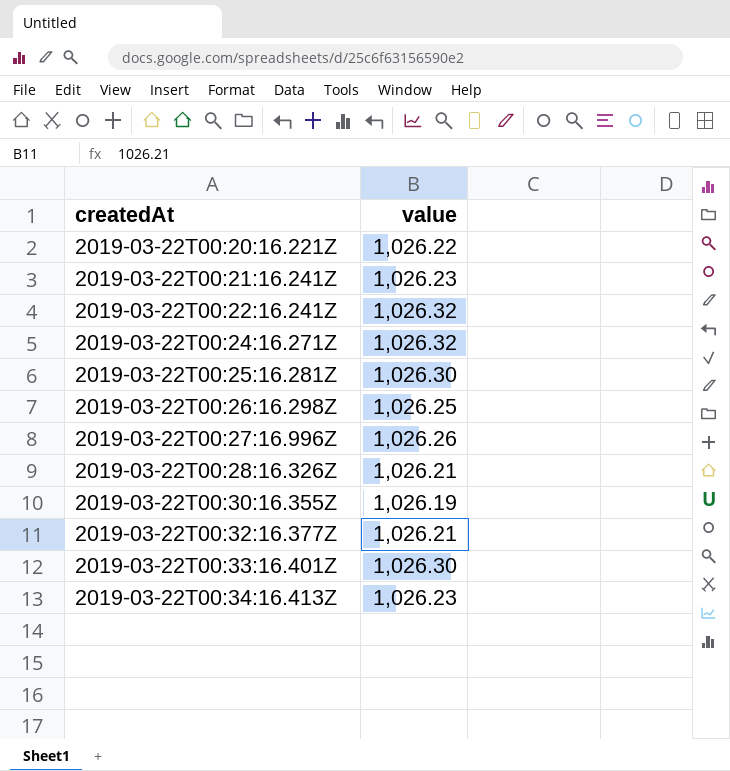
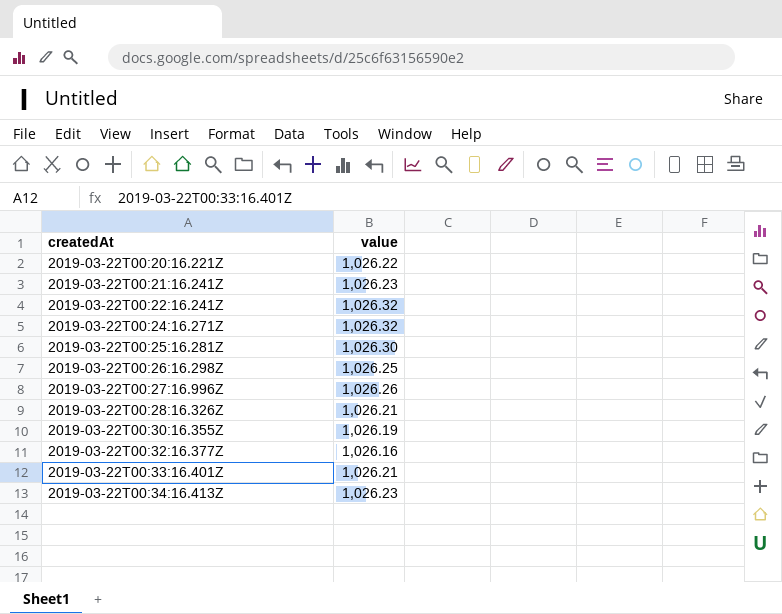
2019-03-22T00:32:16.377Z | value: 1,026.21 -> 1,026.16
2019-03-22T00:33:16.401Z | value: 1,026.30 -> 1,026.21

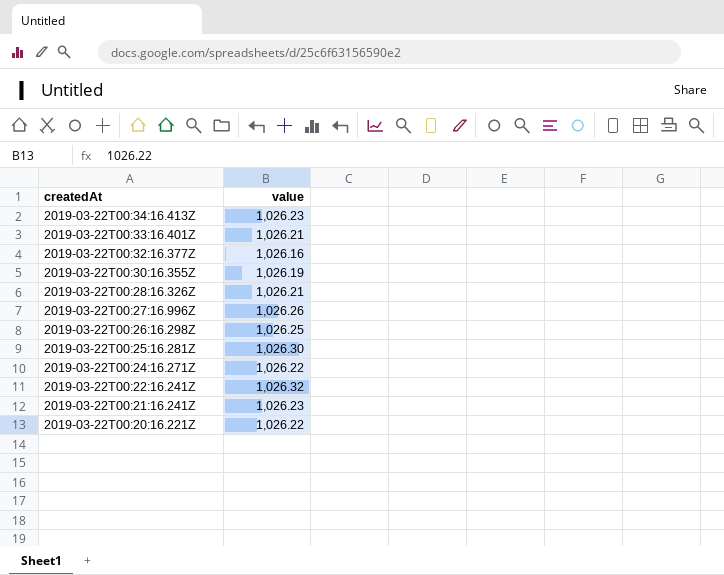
row order: createdAt ascending -> createdAt descending
2019-03-22T00:24:16.271Z | value: 1,026.32 -> 1,026.22

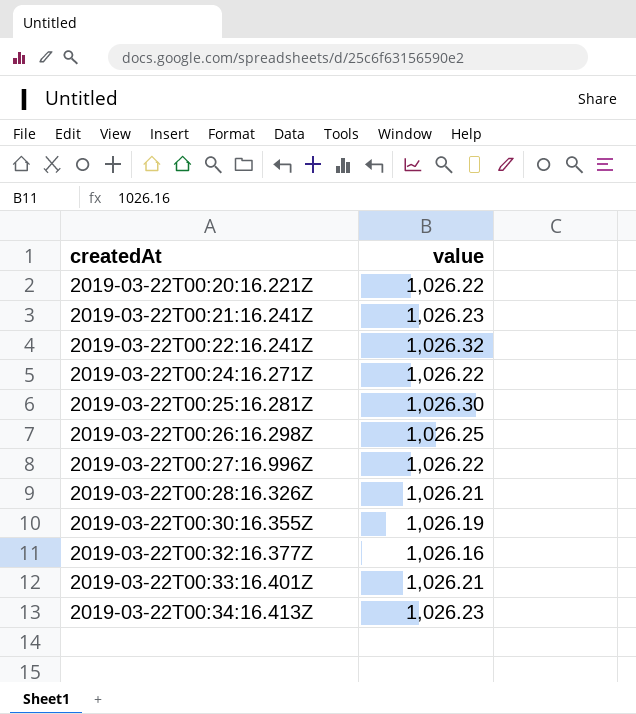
row order: createdAt descending -> createdAt ascending
2019-03-22T00:27:16.996Z | value: 1,026.26 -> 1,026.22

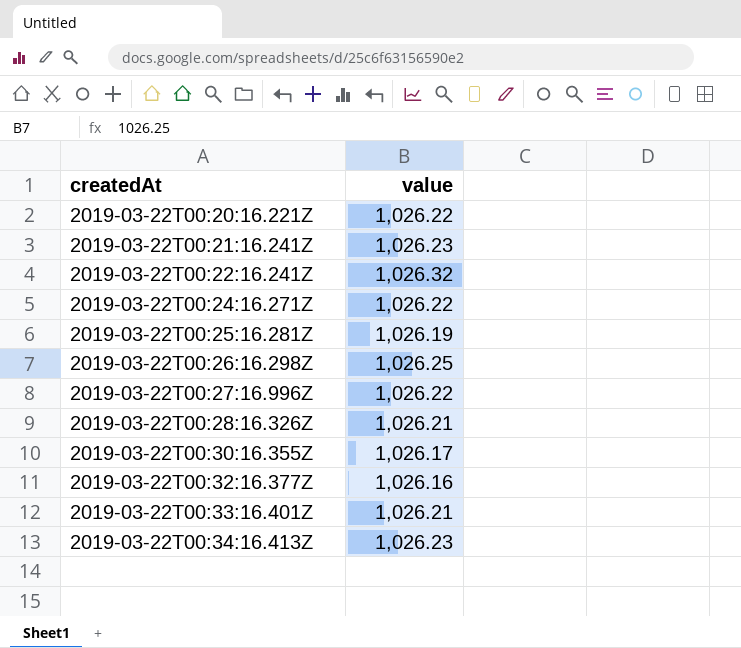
2019-03-22T00:25:16.281Z | value: 1,026.30 -> 1,026.19
2019-03-22T00:30:16.355Z | value: 1,026.19 -> 1,026.17

